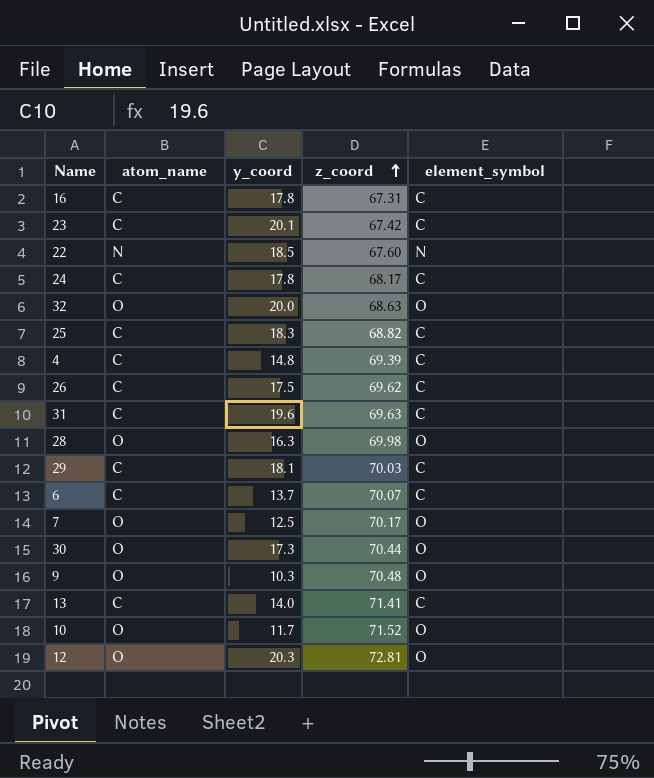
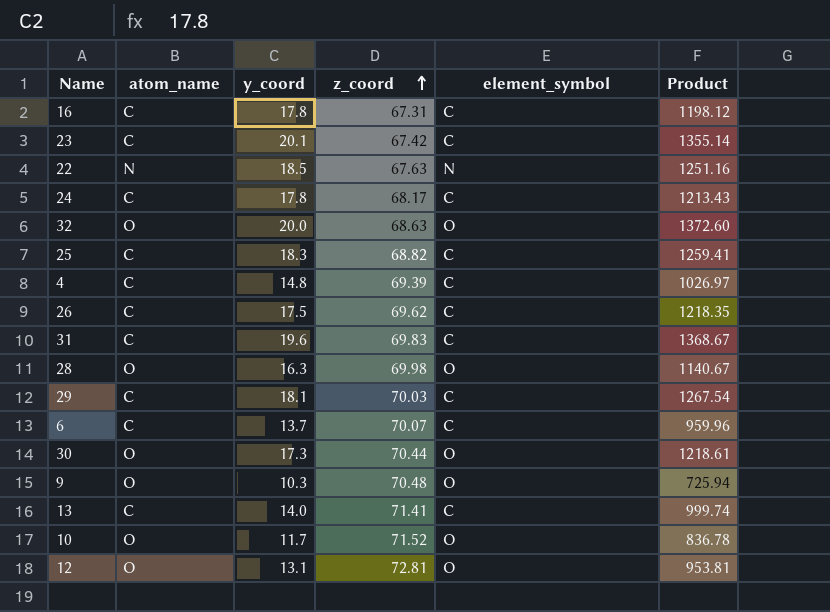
column Product | formula: none -> [y_coord] * [z_coord]
row 7: O | 12.5 | 70.17 | O -> none
22 | z_coord: 67.60 -> 67.63
31 | z_coord: 69.63 -> 69.83
12 | y_coord: 20.3 -> 13.1

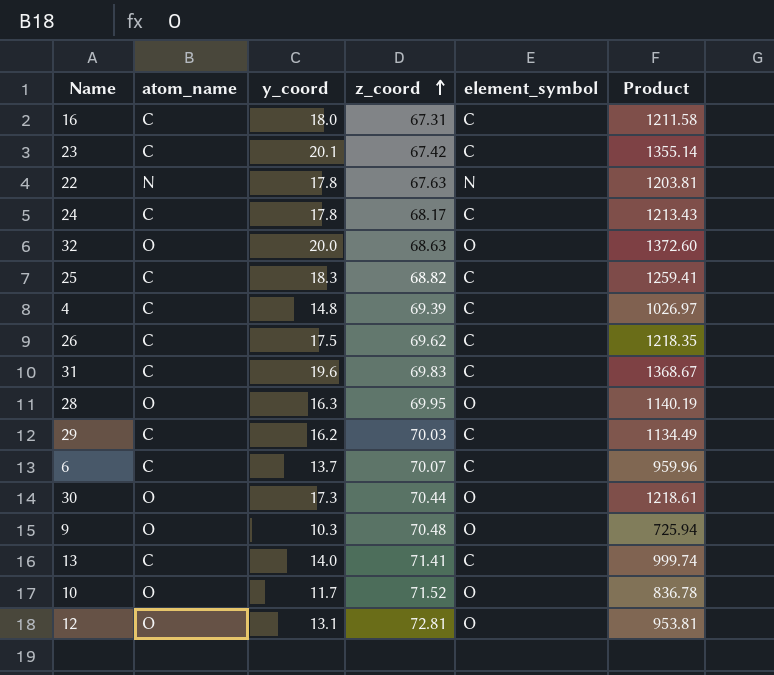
16 | y_coord: 17.8 -> 18.0
16 | Product: 1198.12 -> 1211.58
22 | y_coord: 18.5 -> 17.8
22 | Product: 1251.16 -> 1203.81
28 | z_coord: 69.98 -> 69.95
28 | Product: 1140.67 -> 1140.19
29 | y_coord: 18.1 -> 16.2
29 | Product: 1267.54 -> 1134.49

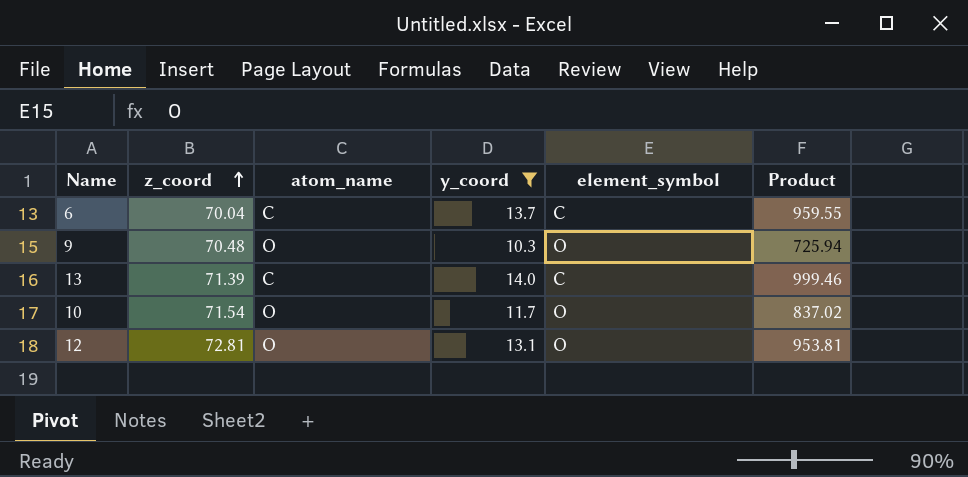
filter: none -> y_coord <= 14.0
column z_coord | position: 4 -> 2
6 | z_coord: 70.07 -> 70.04
6 | Product: 959.96 -> 959.55
13 | z_coord: 71.41 -> 71.39
13 | Product: 999.74 -> 999.46
10 | z_coord: 71.52 -> 71.54
10 | Product: 836.78 -> 837.02

